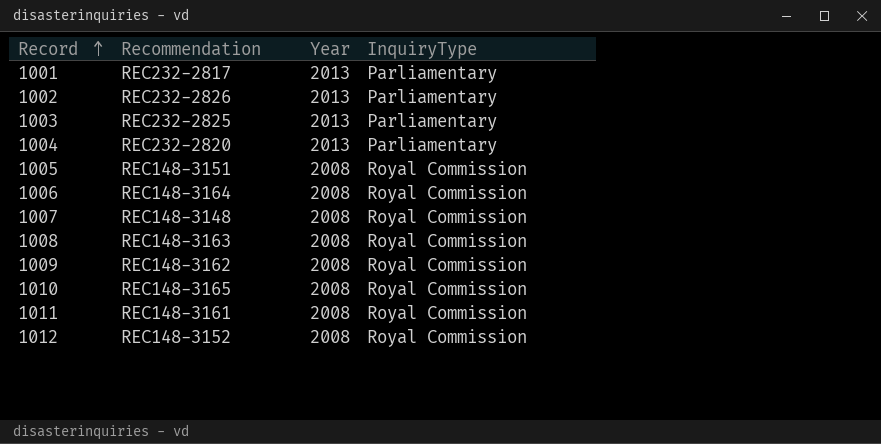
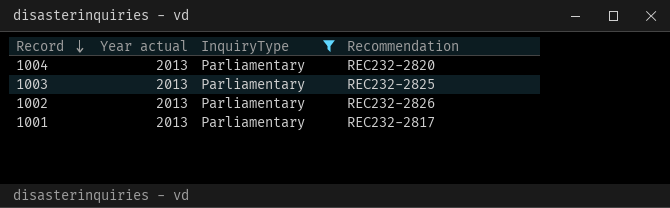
filter: none -> InquiryType = Parliamentary
row order: Record ascending -> Record descending
column name: Year -> Year actual
column Recommendation | position: 2 -> 4

